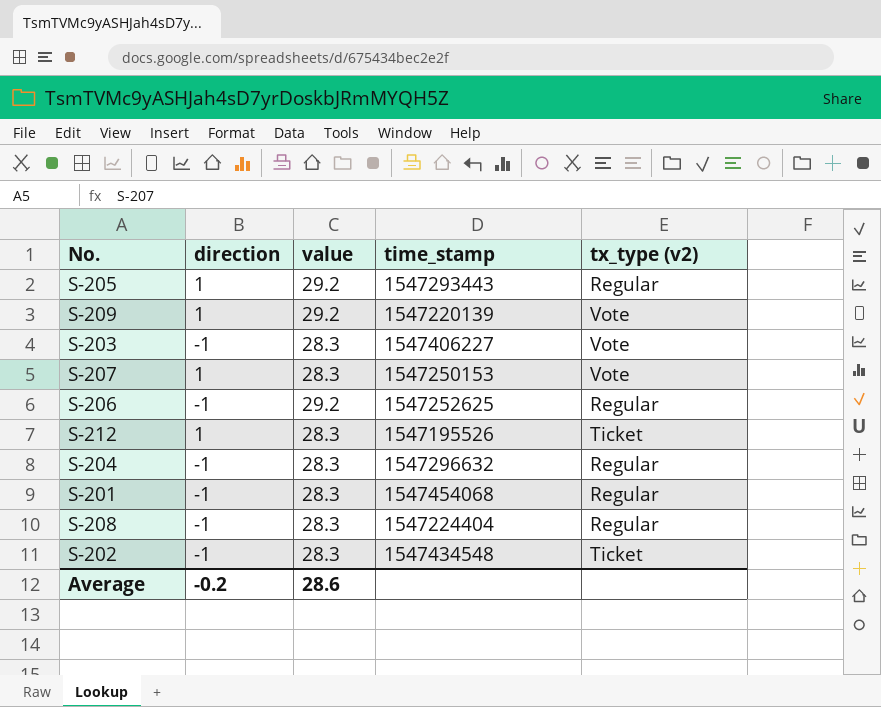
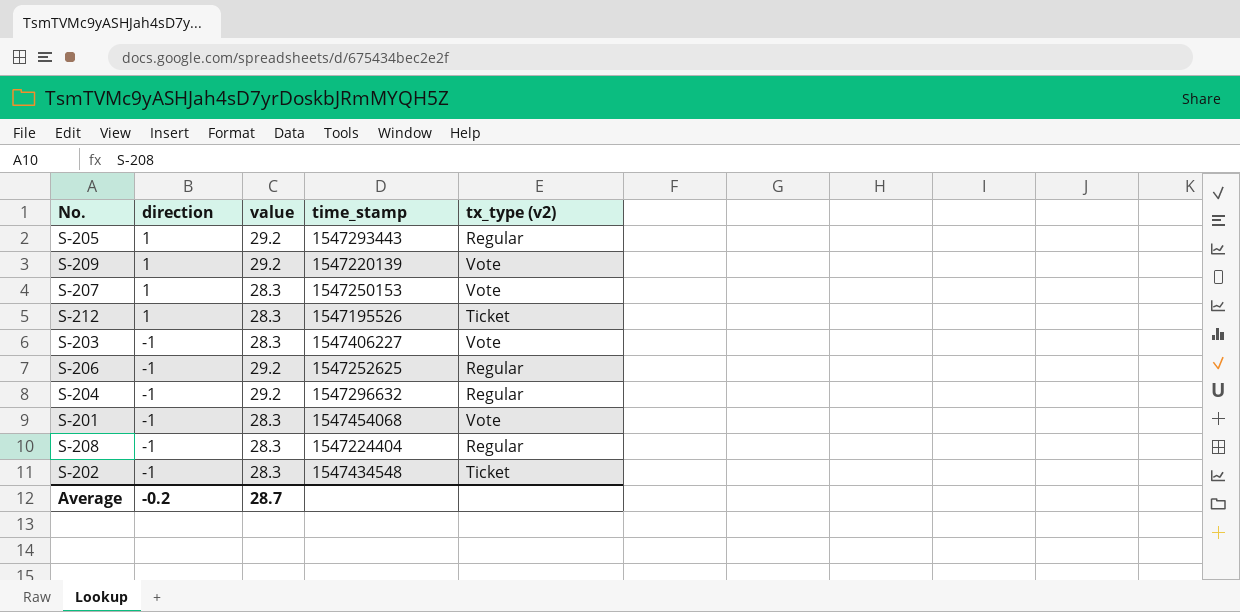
row order: none -> direction descending
S-204 | value: 28.3 -> 29.2
S-201 | tx_type (v2): Regular -> Vote
Average | value: 28.6 -> 28.7

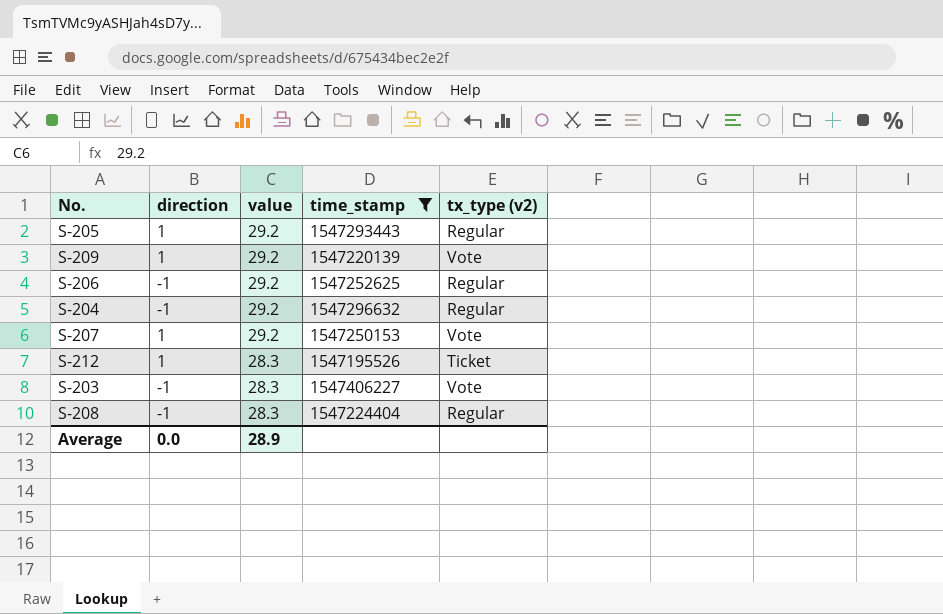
filter: none -> time_stamp <= 1547406227
row order: direction descending -> value descending
S-207 | value: 28.3 -> 29.2
Average | direction: -0.2 -> 0.0
Average | value: 28.7 -> 28.9

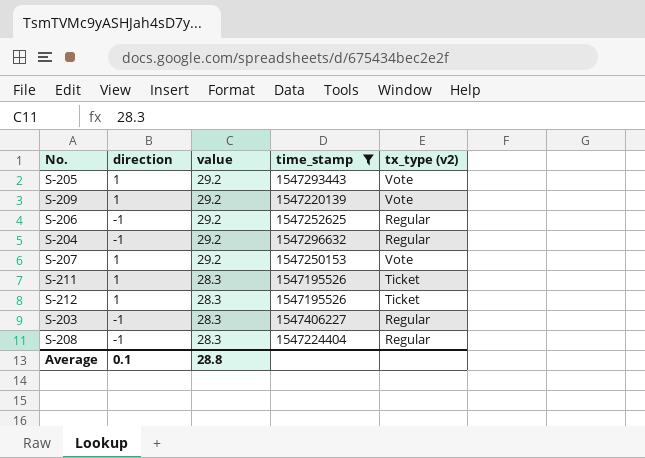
S-205 | tx_type (v2): Regular -> Vote
row S-211: none -> 1 | 28.3 | 1547195526 | Ticket
S-203 | tx_type (v2): Vote -> Regular
Average | direction: 0.0 -> 0.1
Average | value: 28.9 -> 28.8

